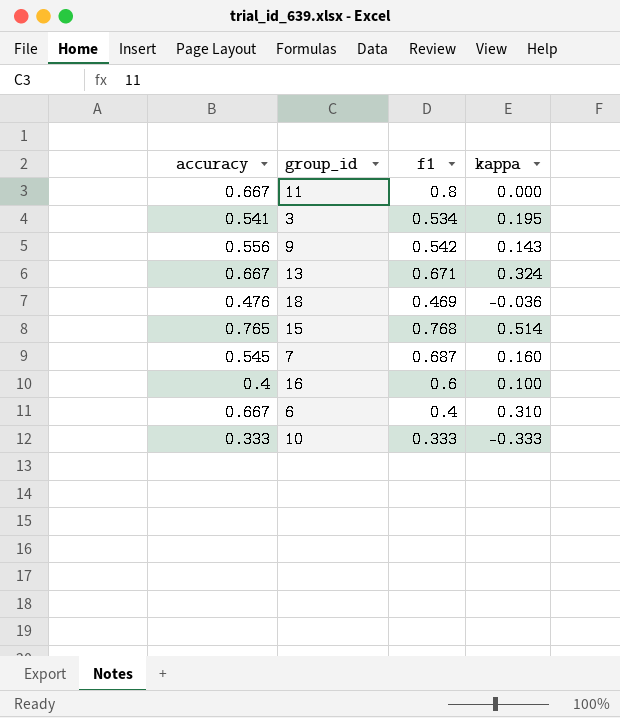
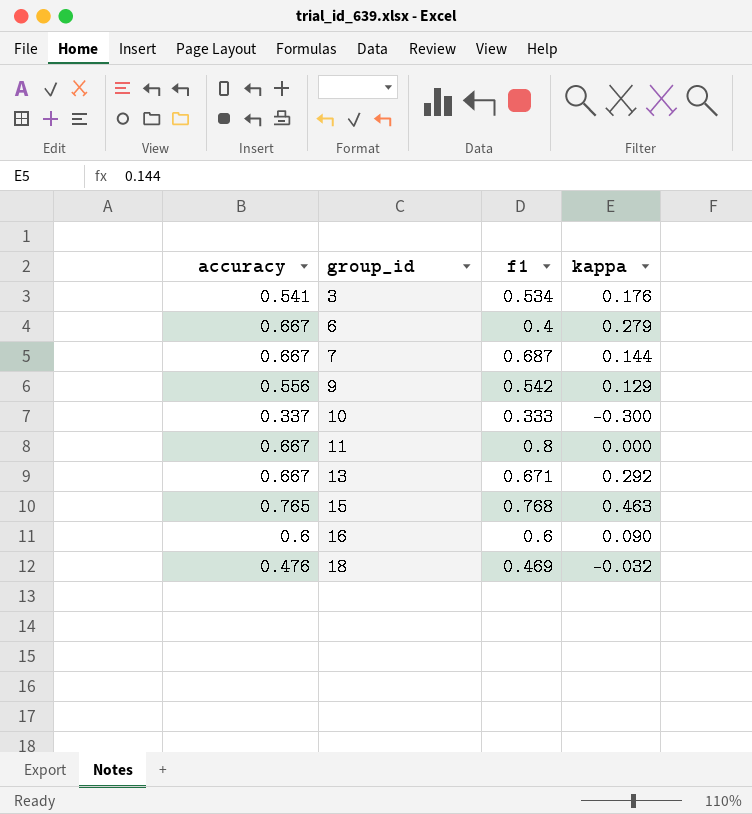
row order: none -> group_id ascending
3 | kappa: 0.195 -> 0.176
6 | kappa: 0.310 -> 0.279
7 | accuracy: 0.545 -> 0.667
7 | kappa: 0.160 -> 0.144
9 | kappa: 0.143 -> 0.129
10 | accuracy: 0.333 -> 0.337
10 | kappa: -0.333 -> -0.300
13 | kappa: 0.324 -> 0.292
15 | kappa: 0.514 -> 0.463
16 | accuracy: 0.4 -> 0.6
16 | kappa: 0.100 -> 0.090
18 | kappa: -0.036 -> -0.032

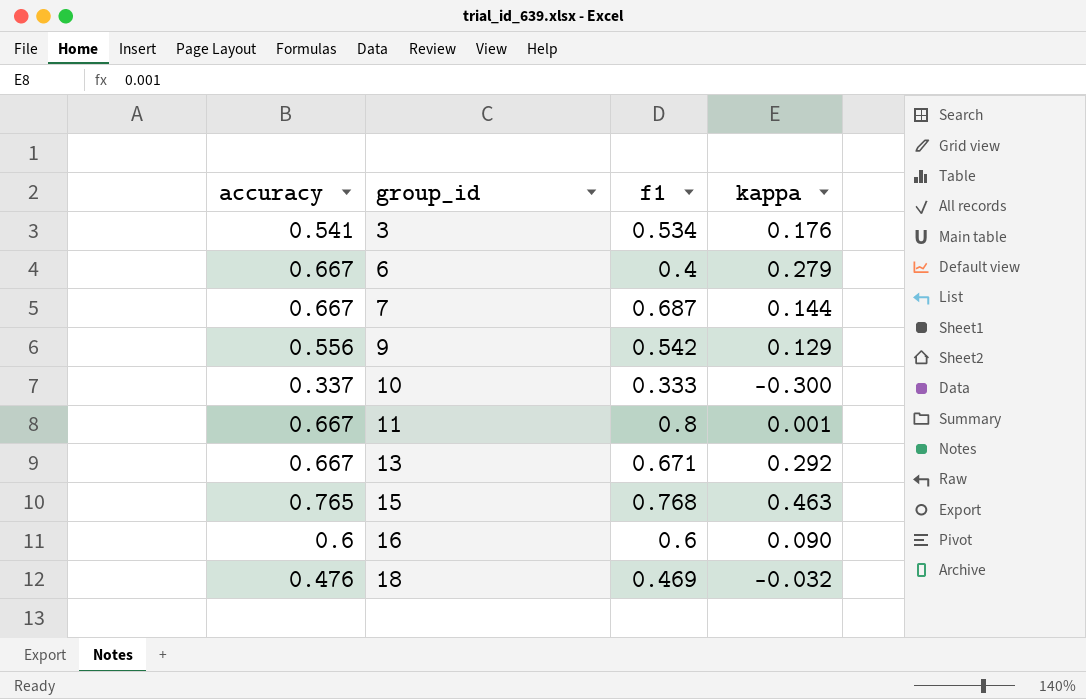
11 | kappa: 0.000 -> 0.001

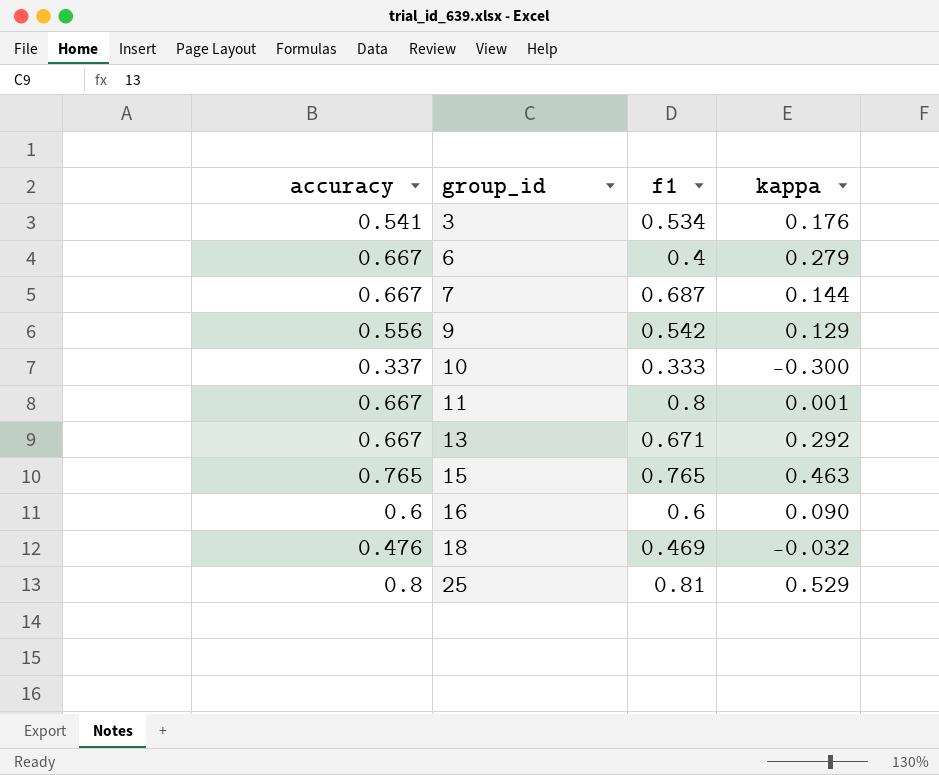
15 | f1: 0.768 -> 0.765
row 25: none -> 0.8 | 0.81 | 0.529

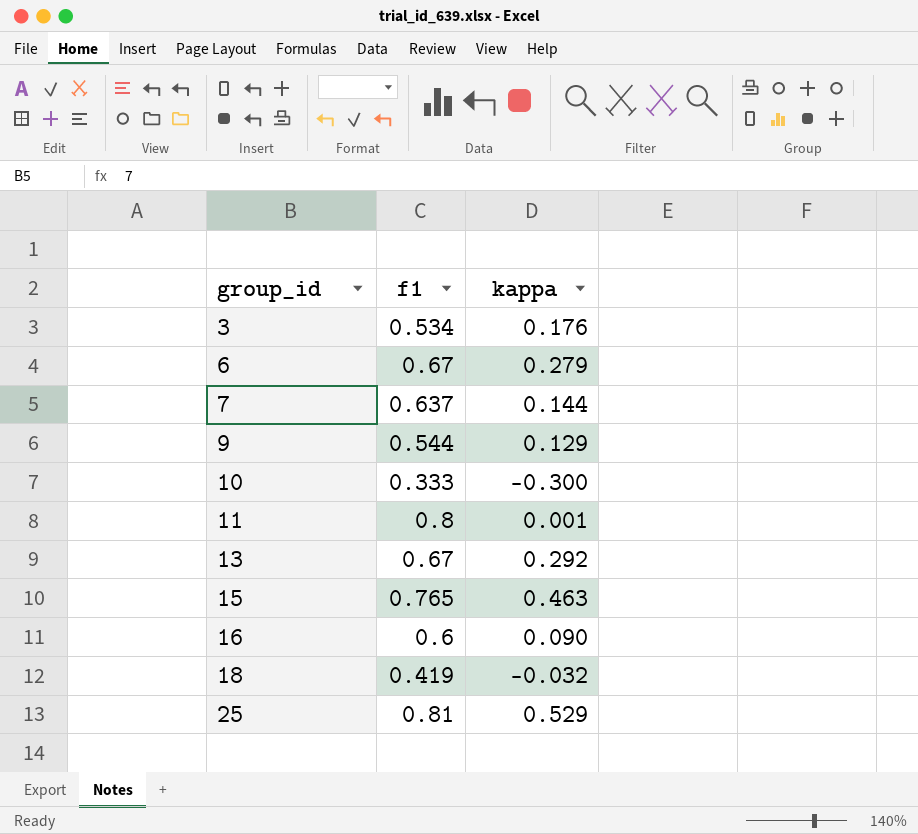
column accuracy | position: 1 -> none
6 | f1: 0.4 -> 0.67
7 | f1: 0.687 -> 0.637
9 | f1: 0.542 -> 0.544
13 | f1: 0.671 -> 0.67
18 | f1: 0.469 -> 0.419

